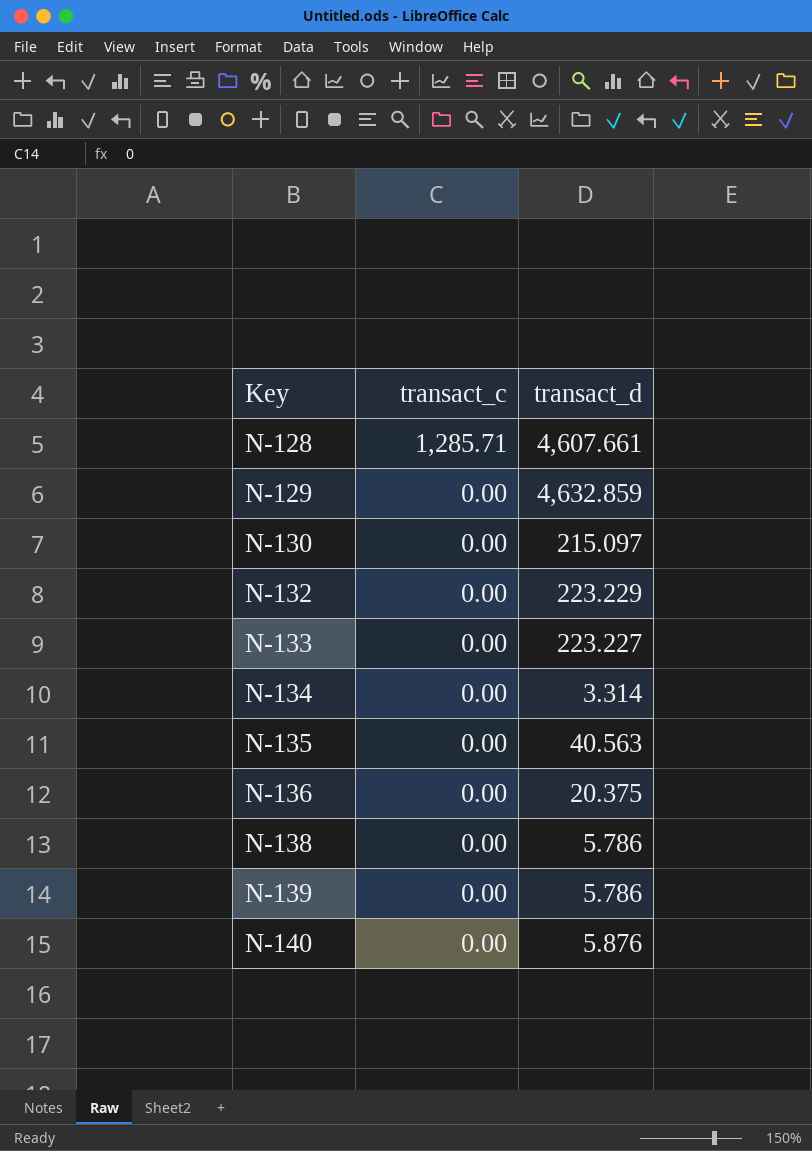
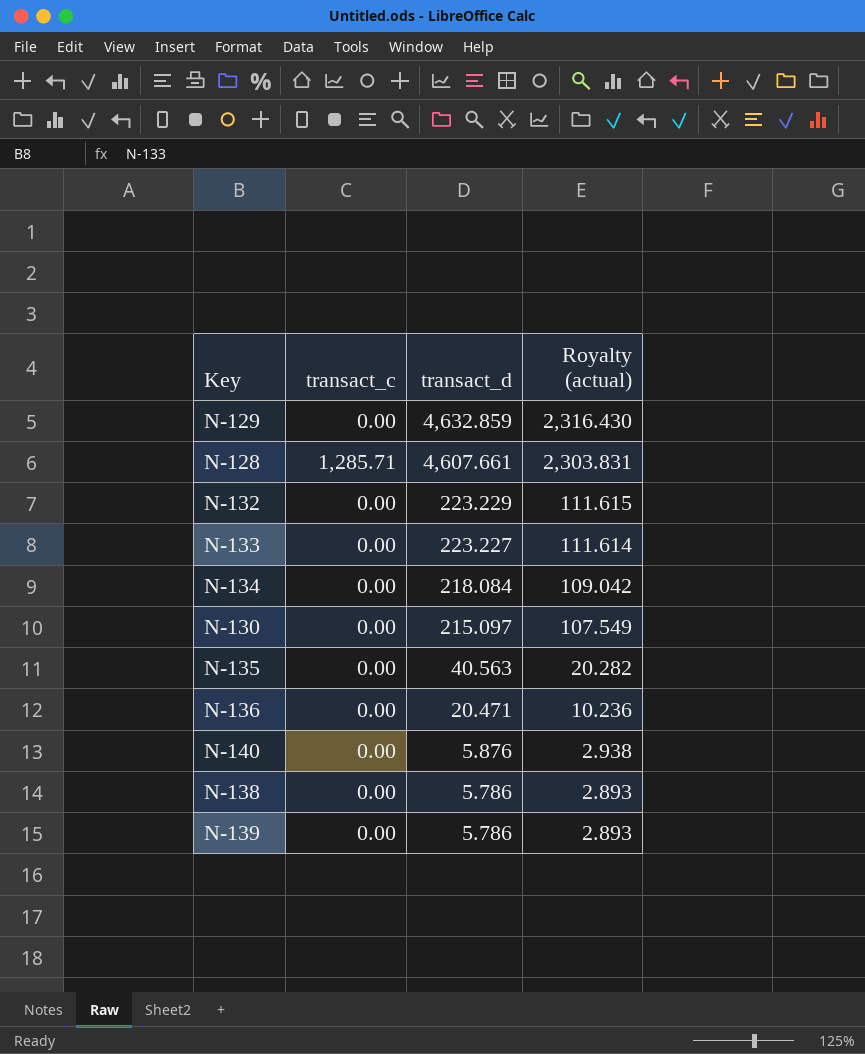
row order: Key ascending -> transact_d descending
column Royalty (actual) | formula: none -> [transact_d] * 0.5
N-134 | transact_d: 3.314 -> 218.084
N-136 | transact_d: 20.375 -> 20.471

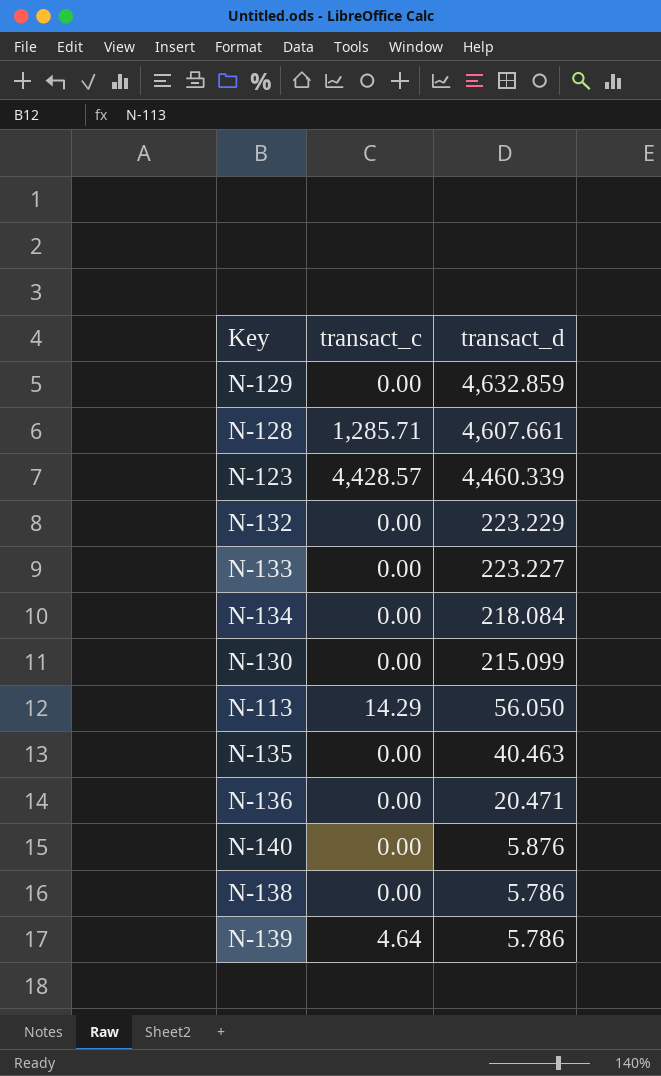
column Royalty (actual) | formula: [transact_d] * 0.5 -> none
row N-123: none -> 4,428.57 | 4,460.339
N-130 | transact_d: 215.097 -> 215.099
row N-113: none -> 14.29 | 56.050
N-135 | transact_d: 40.563 -> 40.463
N-139 | transact_c: 0.00 -> 4.64

